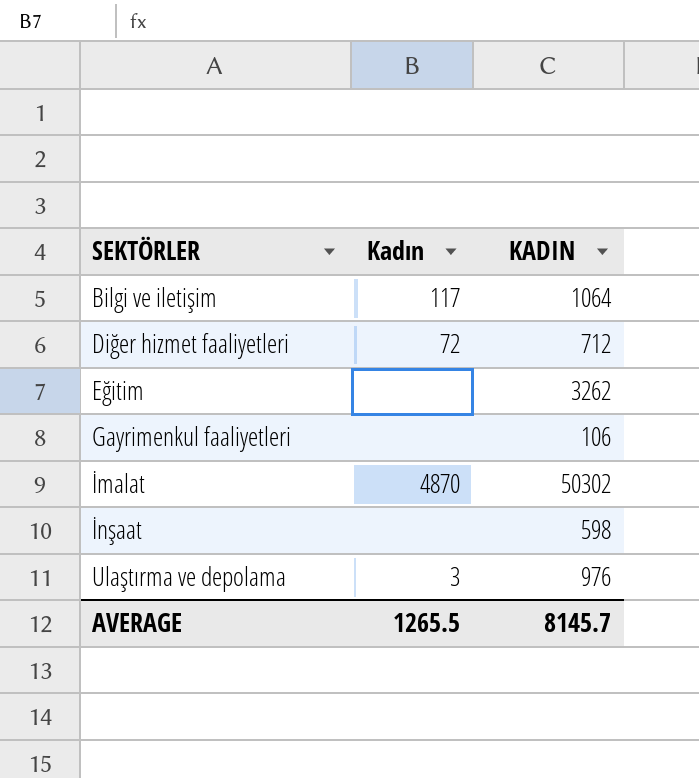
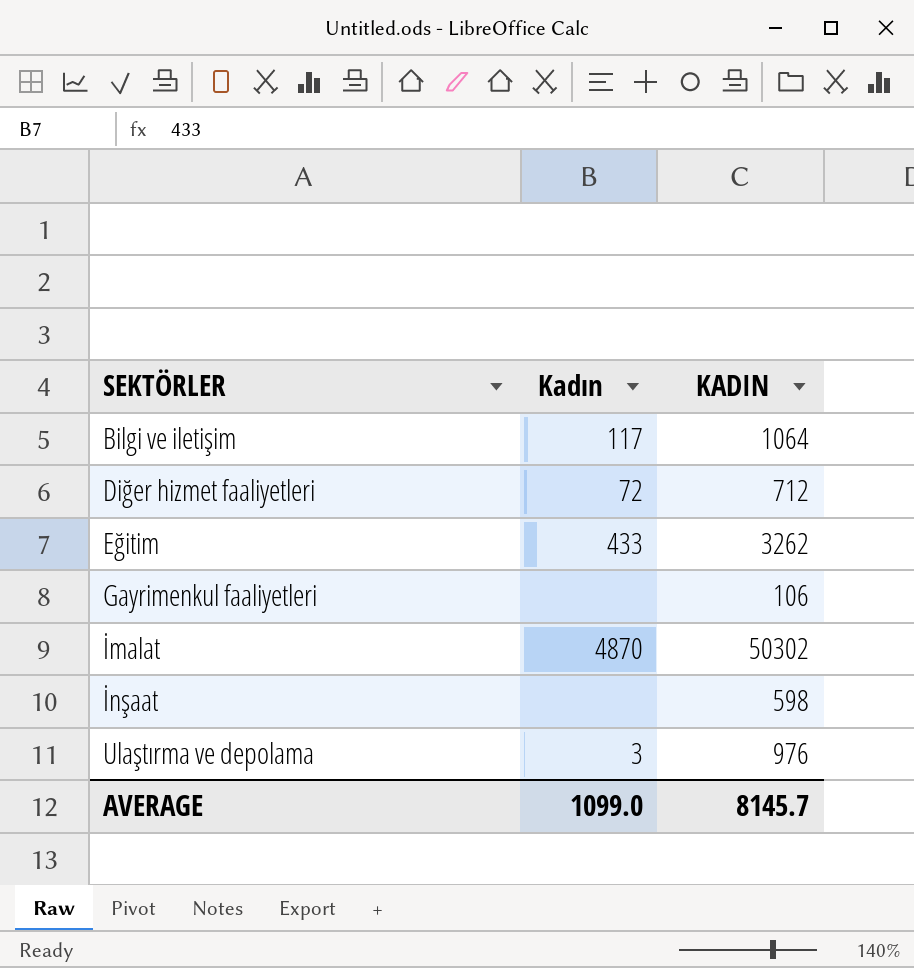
Eğitim | Kadın: none -> 433
AVERAGE | Kadın: 1265.5 -> 1099.0

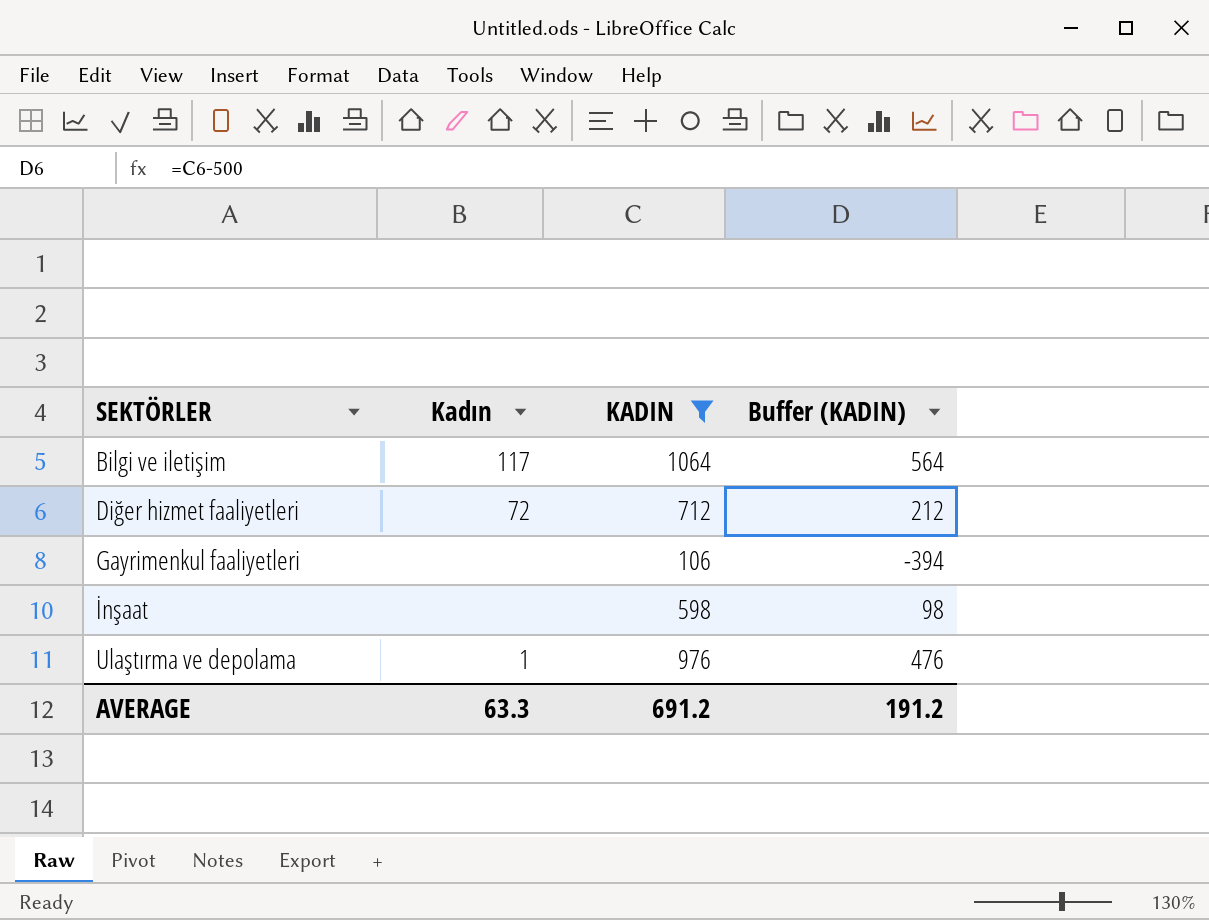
filter: none -> KADIN <= 1064
column Buffer (KADIN) | formula: none -> [KADIN] - 500
Ulaştırma ve depolama | Kadın: 3 -> 1
AVERAGE | Kadın: 1099.0 -> 63.3
AVERAGE | KADIN: 8145.7 -> 691.2

